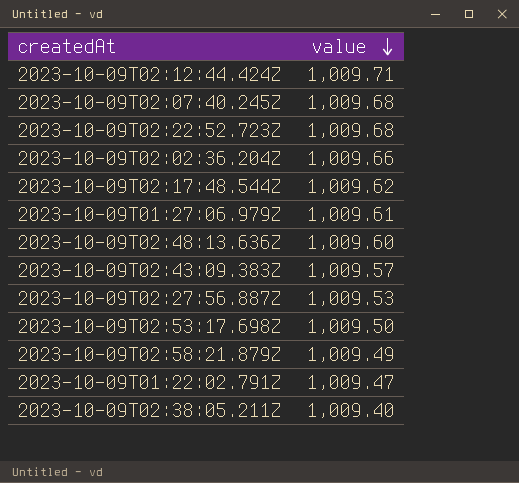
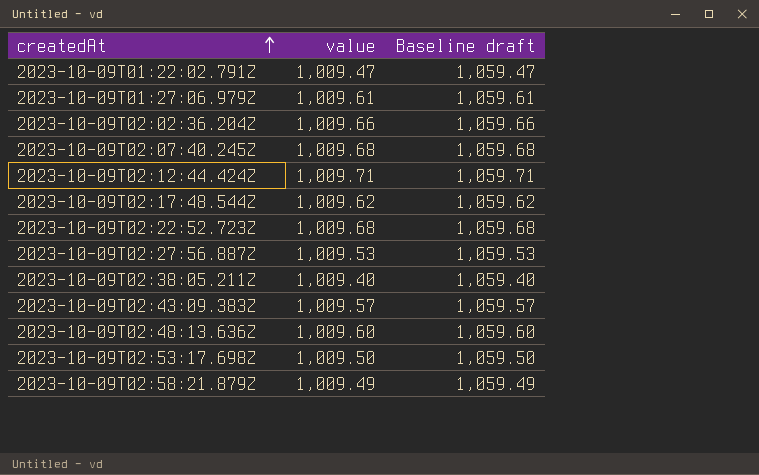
row order: value descending -> createdAt ascending
column Baseline draft | formula: none -> [value] + 50

